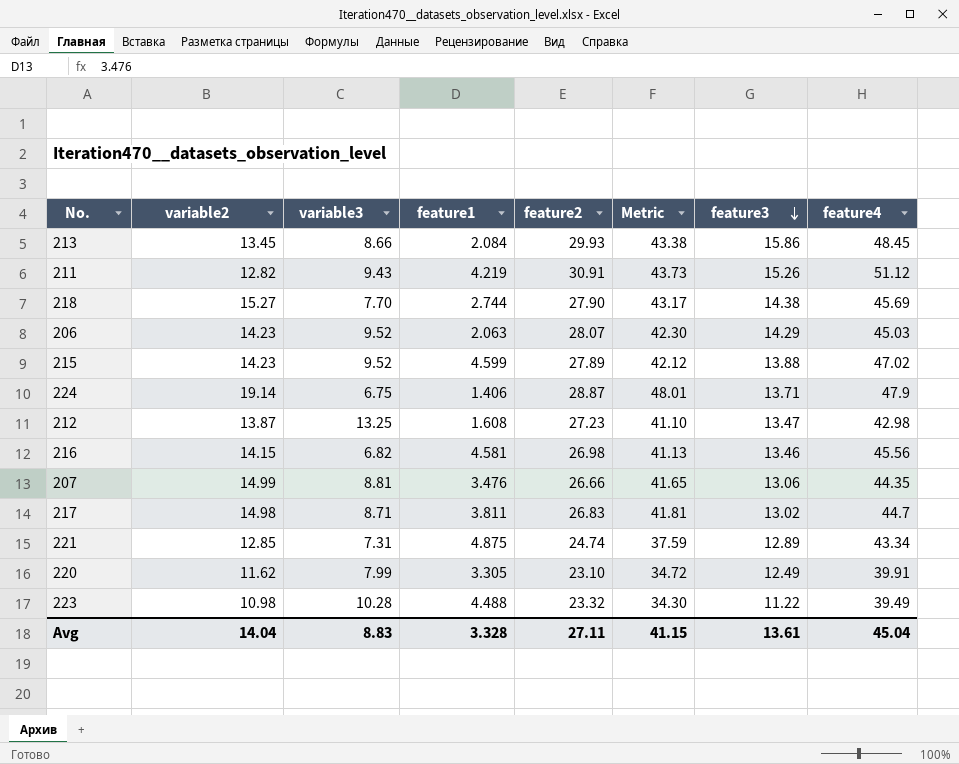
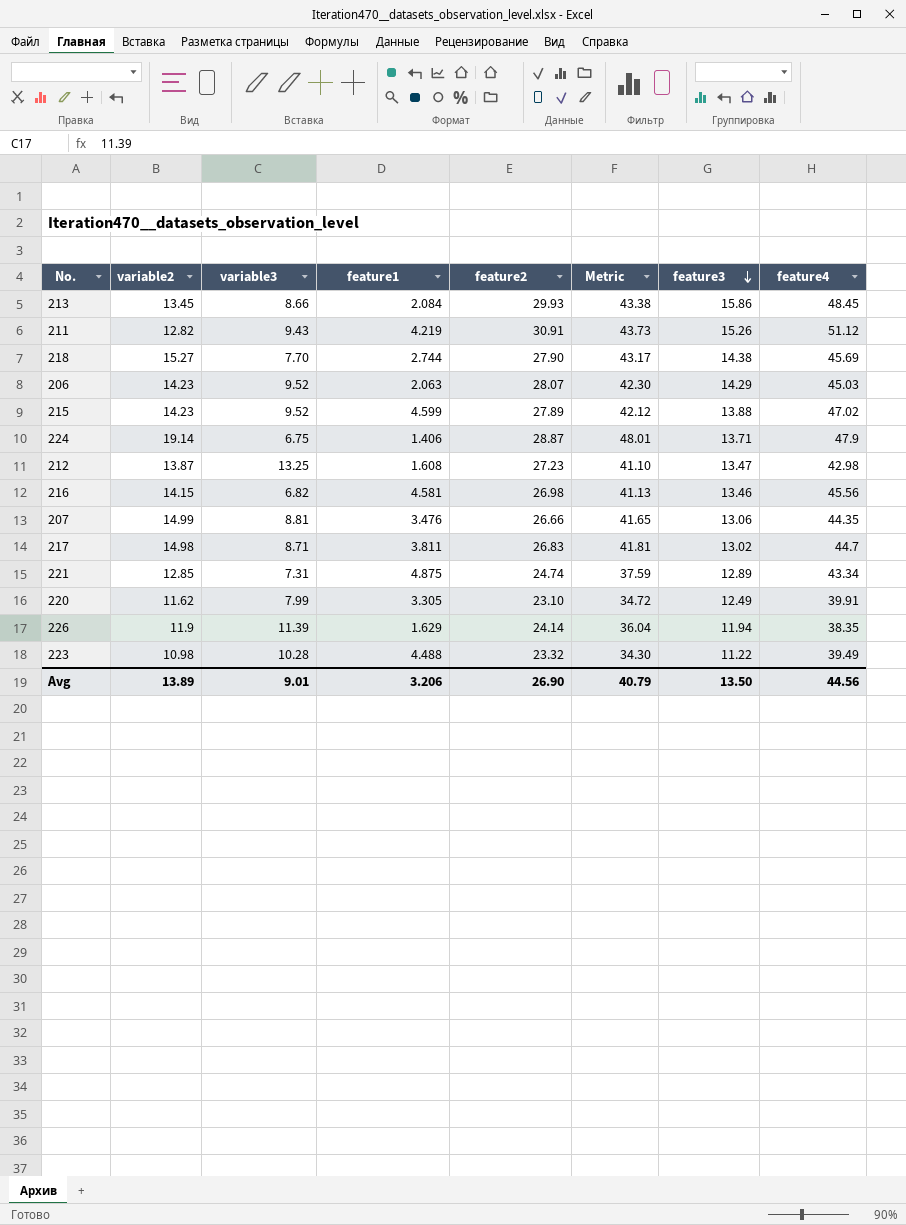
row 226: none -> 11.9 | 11.39 | 1.629 | 24.14 | 36.04 | 11.94 | 38.35
Avg | variable2: 14.04 -> 13.89
Avg | variable3: 8.83 -> 9.01
Avg | feature1: 3.328 -> 3.206
Avg | feature2: 27.11 -> 26.90
Avg | Metric: 41.15 -> 40.79
Avg | feature3: 13.61 -> 13.50
Avg | feature4: 45.04 -> 44.56

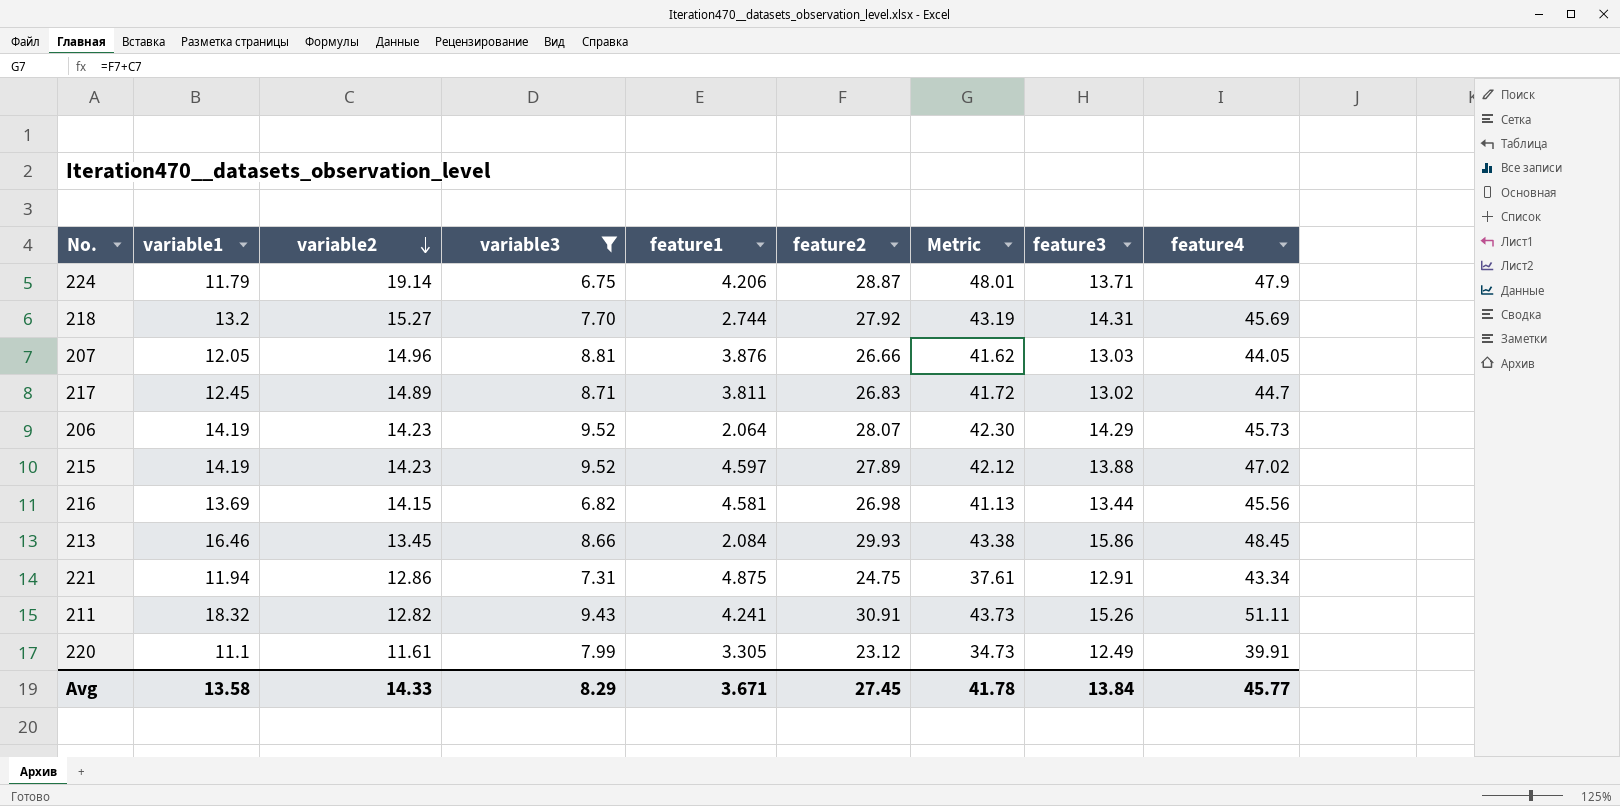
filter: none -> variable3 <= 9.52
row order: feature3 descending -> variable2 descending
column variable1 | position: none -> 2
224 | feature1: 1.406 -> 4.206
218 | feature2: 27.90 -> 27.92
218 | Metric: 43.17 -> 43.19
218 | feature3: 14.38 -> 14.31
207 | variable2: 14.99 -> 14.96
207 | feature1: 3.476 -> 3.876
207 | Metric: 41.65 -> 41.62
207 | feature3: 13.06 -> 13.03
207 | feature4: 44.35 -> 44.05
217 | variable2: 14.98 -> 14.89
217 | Metric: 41.81 -> 41.72
206 | feature1: 2.063 -> 2.064
206 | feature4: 45.03 -> 45.73
215 | feature1: 4.599 -> 4.597
216 | feature3: 13.46 -> 13.44
221 | variable2: 12.85 -> 12.86
221 | feature2: 24.74 -> 24.75
221 | Metric: 37.59 -> 37.61
221 | feature3: 12.89 -> 12.91
211 | feature1: 4.219 -> 4.241
211 | feature4: 51.12 -> 51.11
220 | variable2: 11.62 -> 11.61
220 | feature2: 23.10 -> 23.12
220 | Metric: 34.72 -> 34.73
Avg | variable2: 13.89 -> 14.33
Avg | variable3: 9.01 -> 8.29
Avg | feature1: 3.206 -> 3.671
Avg | feature2: 26.90 -> 27.45
Avg | Metric: 40.79 -> 41.78
Avg | feature3: 13.50 -> 13.84
Avg | feature4: 44.56 -> 45.77

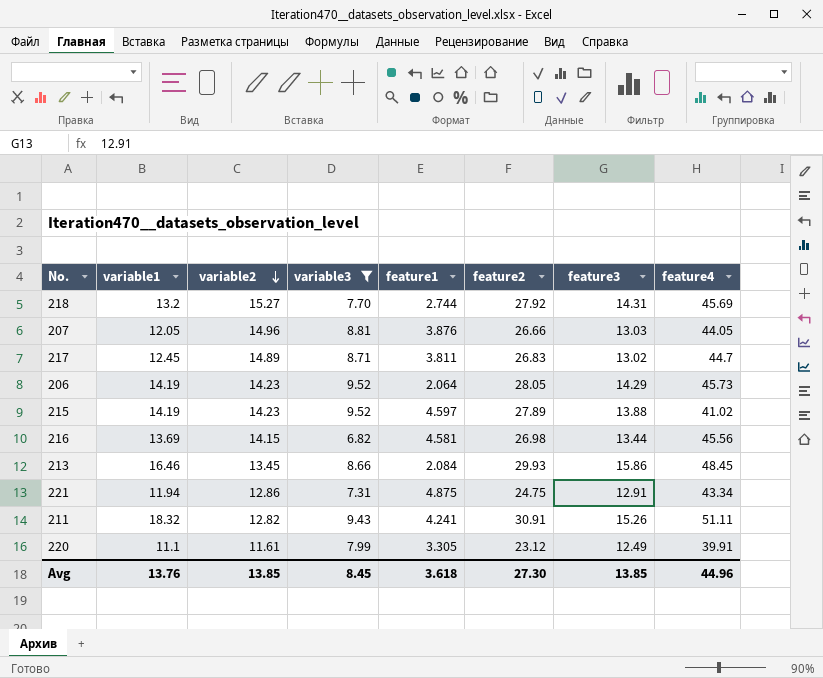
column Metric | formula: [variable2] + [feature2] -> none
row 224: 11.79 | 19.14 | 6.75 | 4.206 | 28.87 | 48.01 | 13.71 | 47.9 -> none
206 | feature2: 28.07 -> 28.05
215 | feature4: 47.02 -> 41.02
Avg | variable1: 13.58 -> 13.76
Avg | variable2: 14.33 -> 13.85
Avg | variable3: 8.29 -> 8.45
Avg | feature1: 3.671 -> 3.618
Avg | feature2: 27.45 -> 27.30
Avg | feature3: 13.84 -> 13.85
Avg | feature4: 45.77 -> 44.96

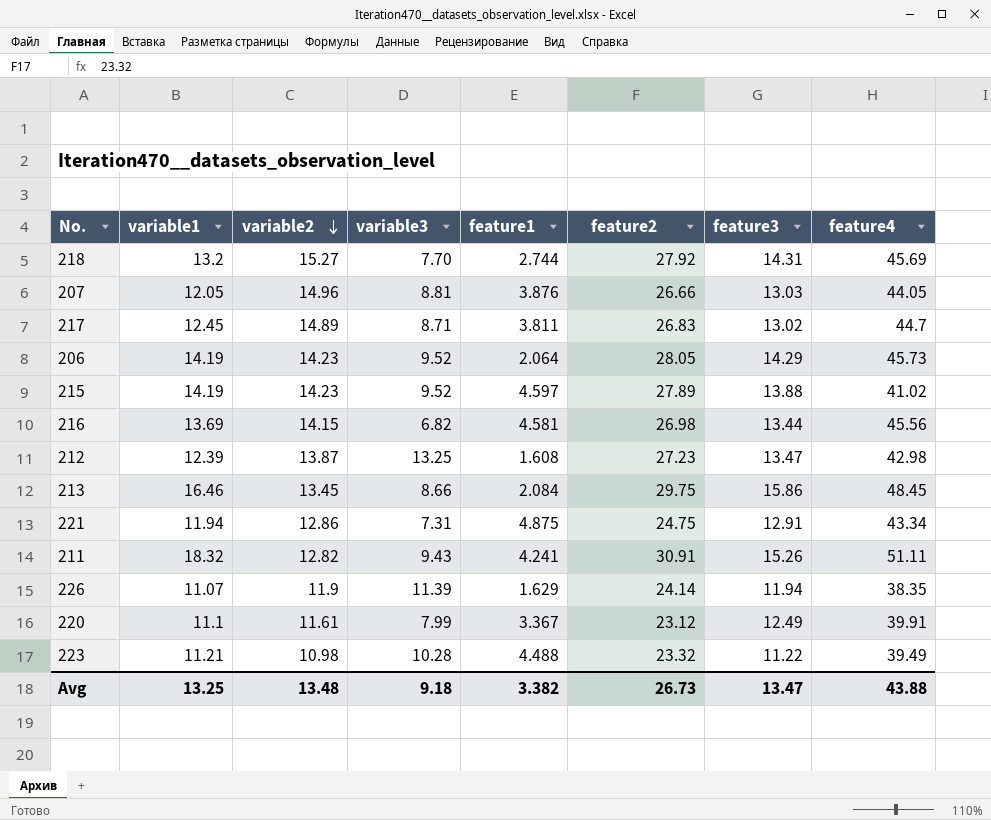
filter: variable3 <= 9.52 -> none
213 | feature2: 29.93 -> 29.75
220 | feature1: 3.305 -> 3.367
Avg | variable1: 13.76 -> 13.25
Avg | variable2: 13.85 -> 13.48
Avg | variable3: 8.45 -> 9.18
Avg | feature1: 3.618 -> 3.382
Avg | feature2: 27.30 -> 26.73
Avg | feature3: 13.85 -> 13.47
Avg | feature4: 44.96 -> 43.88

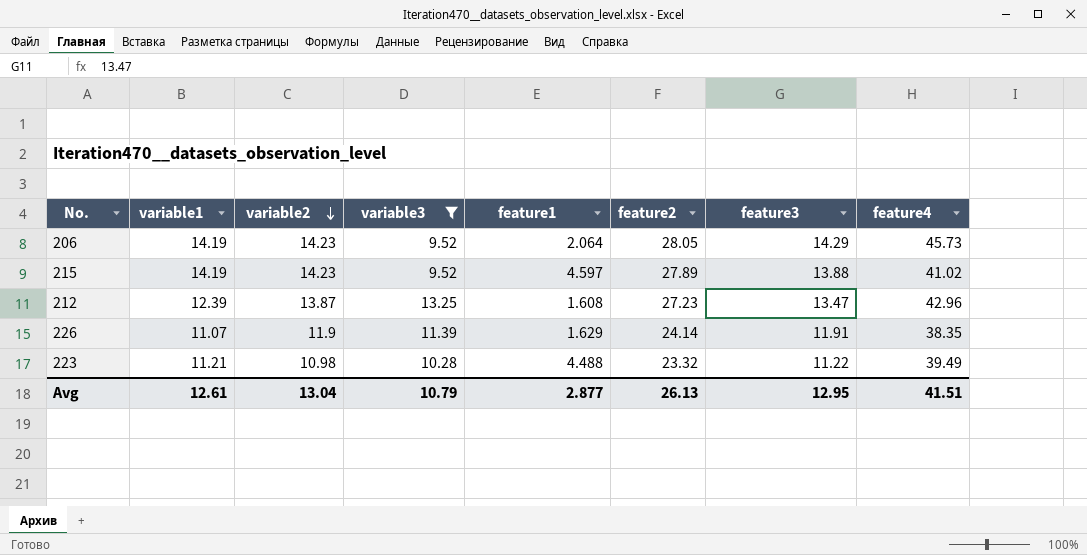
filter: none -> variable3 >= 9.52
212 | feature4: 42.98 -> 42.96
226 | feature3: 11.94 -> 11.91
Avg | variable1: 13.25 -> 12.61
Avg | variable2: 13.48 -> 13.04
Avg | variable3: 9.18 -> 10.79
Avg | feature1: 3.382 -> 2.877
Avg | feature2: 26.73 -> 26.13
Avg | feature3: 13.47 -> 12.95
Avg | feature4: 43.88 -> 41.51

